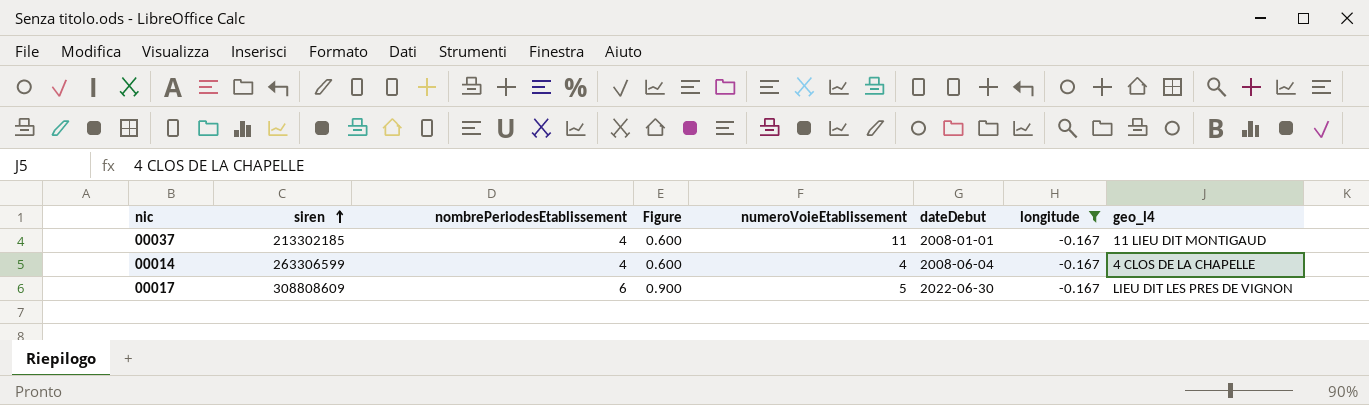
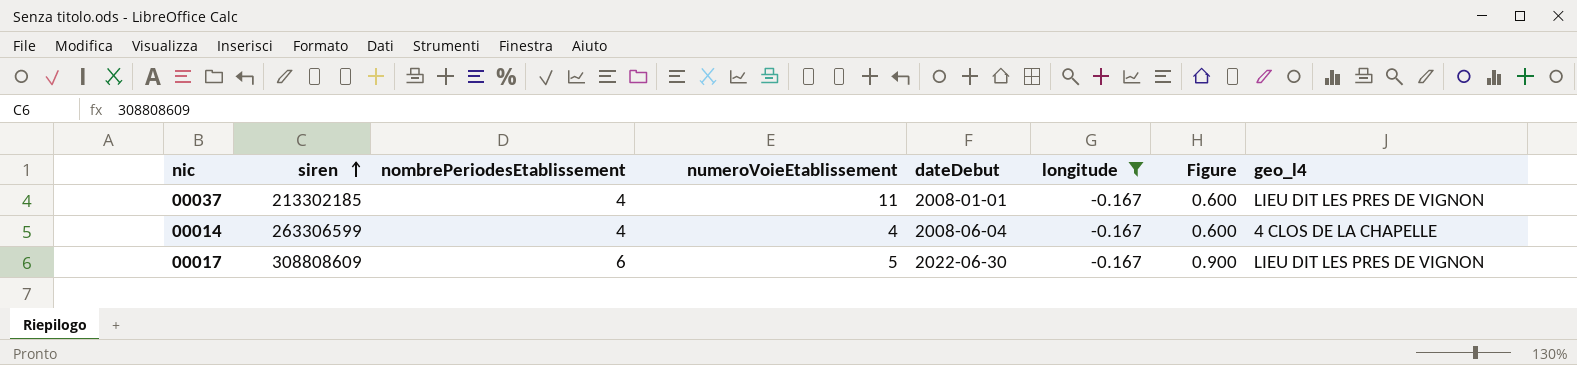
column Figure | position: 4 -> 7
00037 | geo_l4: 11 LIEU DIT MONTIGAUD -> LIEU DIT LES PRES DE VIGNON

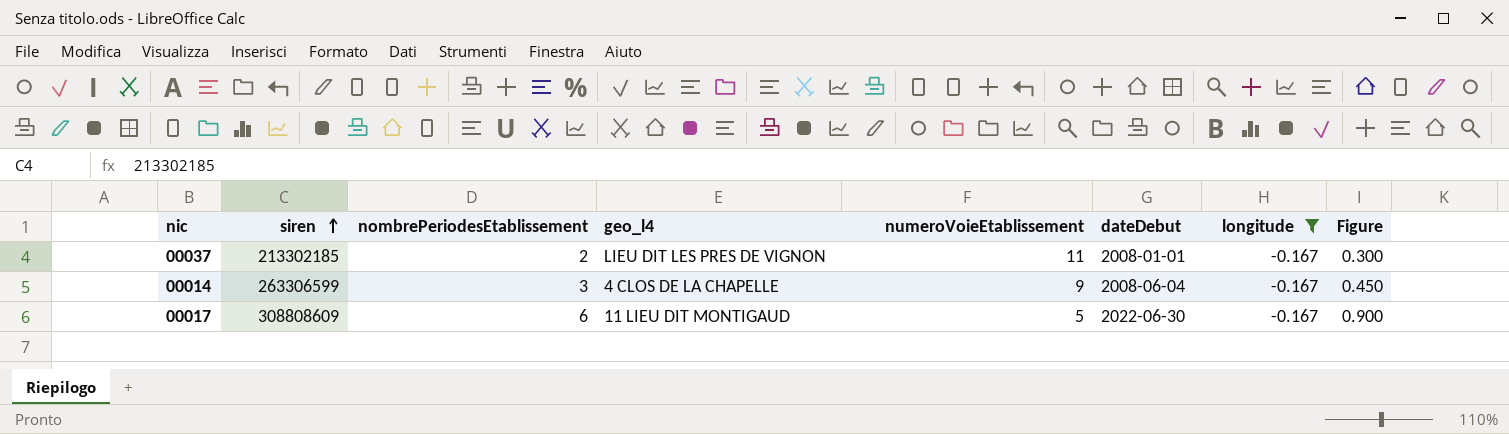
column geo_l4 | position: 8 -> 4
00037 | nombrePeriodesEtablissement: 4 -> 2
00037 | Figure: 0.600 -> 0.300
00014 | nombrePeriodesEtablissement: 4 -> 3
00014 | numeroVoieEtablissement: 4 -> 9
00014 | Figure: 0.600 -> 0.450
00017 | geo_l4: LIEU DIT LES PRES DE VIGNON -> 11 LIEU DIT MONTIGAUD

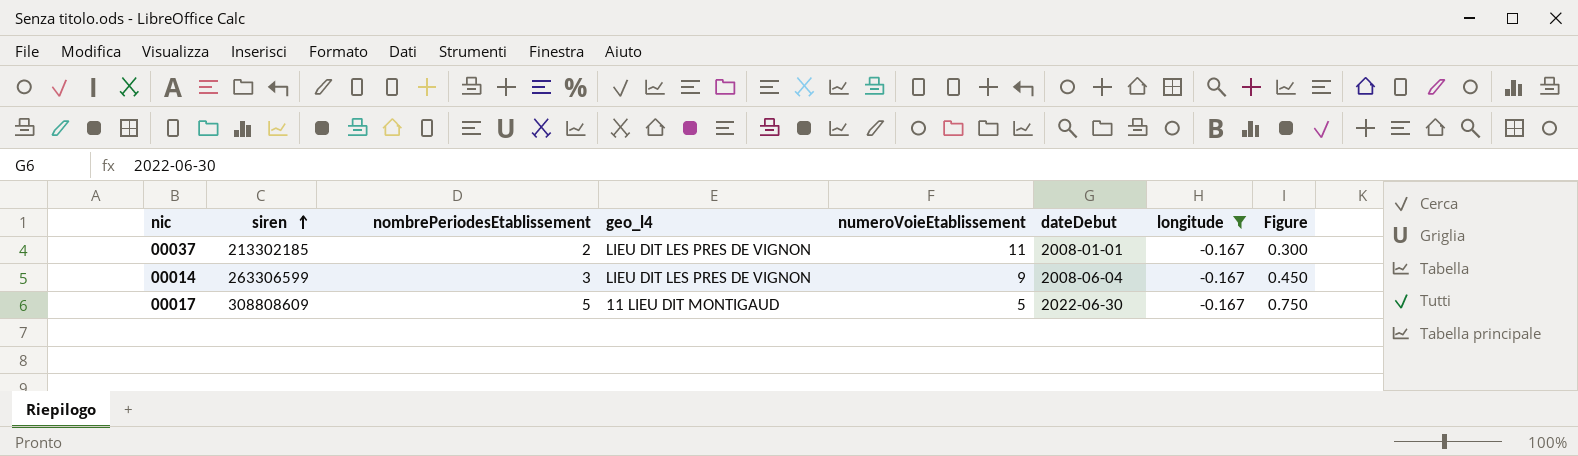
00014 | geo_l4: 4 CLOS DE LA CHAPELLE -> LIEU DIT LES PRES DE VIGNON
00017 | nombrePeriodesEtablissement: 6 -> 5
00017 | Figure: 0.900 -> 0.750

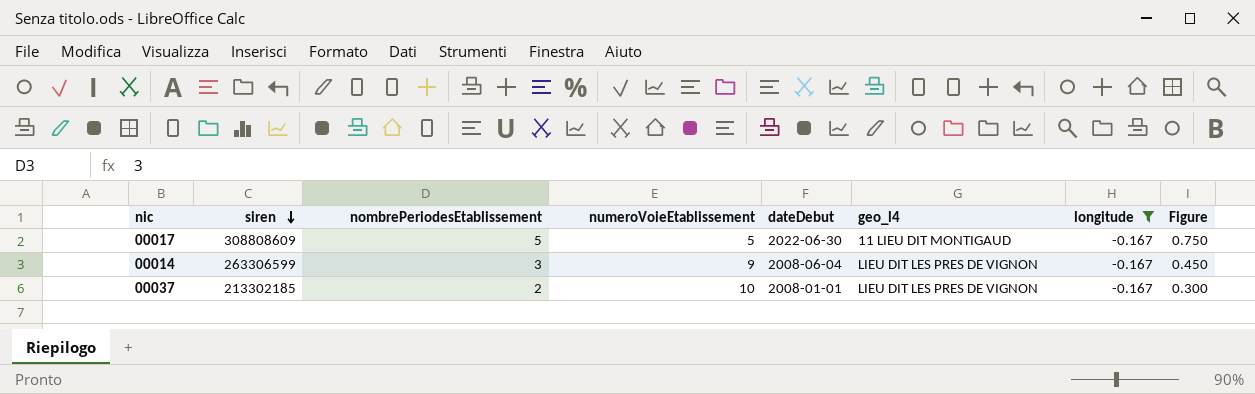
row order: siren ascending -> siren descending
column geo_l4 | position: 4 -> 6
00037 | numeroVoieEtablissement: 11 -> 10

